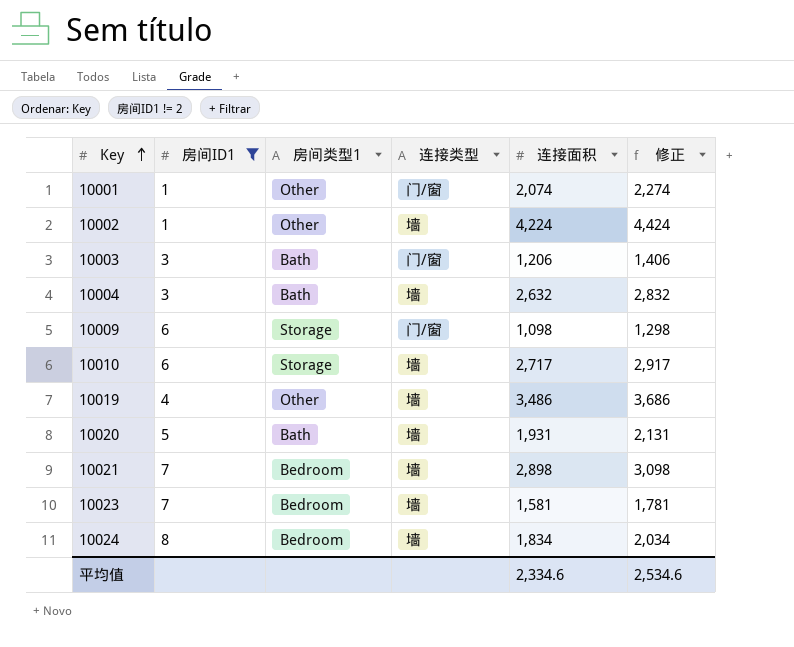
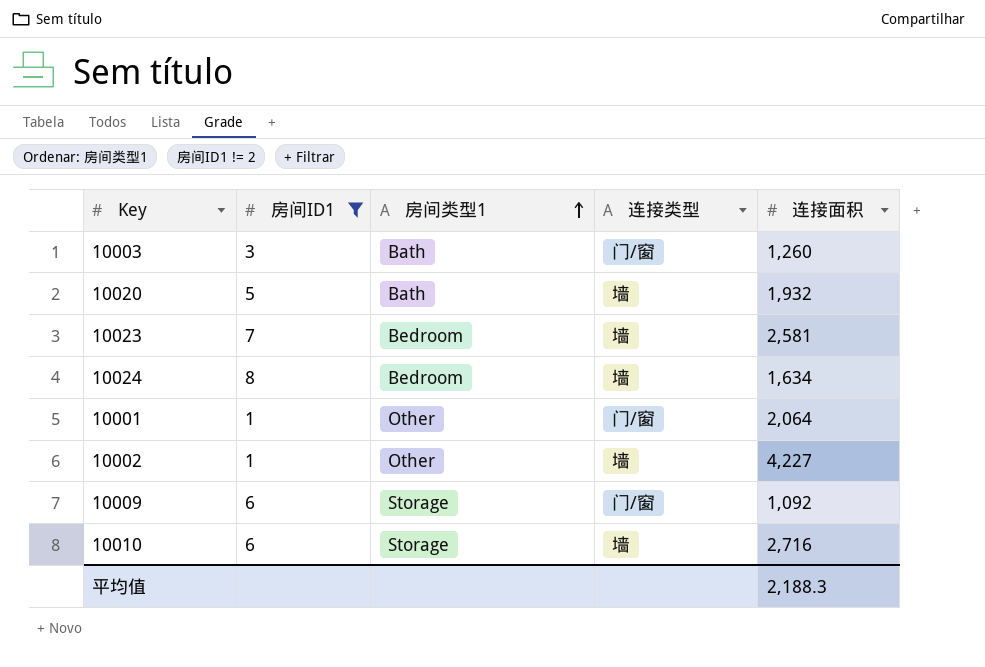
row order: Key ascending -> 房间类型1 ascending
column 修正 | formula: [连接面积] + 200 -> none
row 10004: 3 | Bath | 墙 | 2,632 | 2,832 -> none
row 10019: 4 | Other | 墙 | 3,486 | 3,686 -> none
row 10021: 7 | Bedroom | 墙 | 2,898 | 3,098 -> none
10003 | 连接面积: 1,206 -> 1,260
10020 | 连接面积: 1,931 -> 1,932
10023 | 连接面积: 1,581 -> 2,581
10024 | 连接面积: 1,834 -> 1,634
10001 | 连接面积: 2,074 -> 2,064
10002 | 连接面积: 4,224 -> 4,227
10009 | 连接面积: 1,098 -> 1,092
10010 | 连接面积: 2,717 -> 2,716
平均值 | 连接面积: 2,334.6 -> 2,188.3

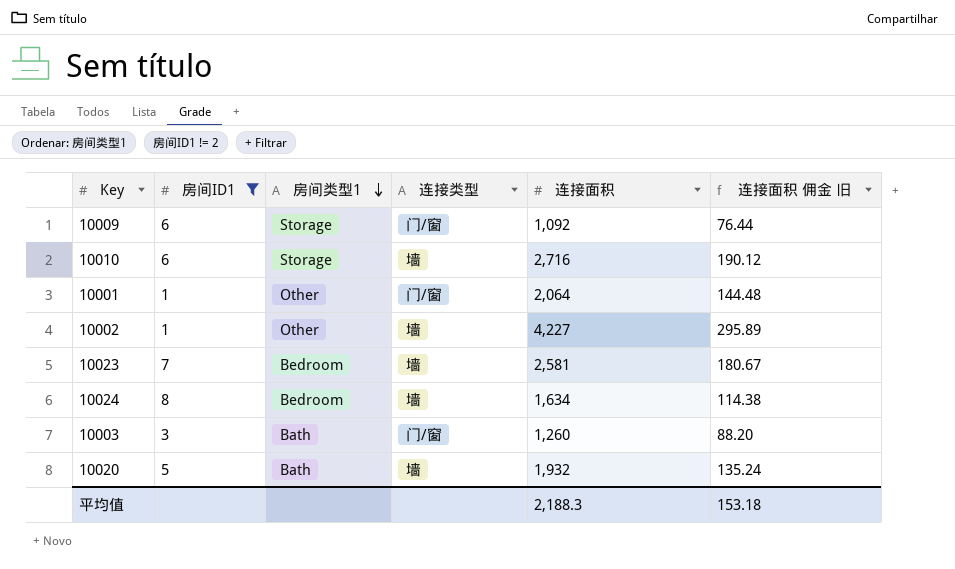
row order: 房间类型1 ascending -> 房间类型1 descending
column 连接面积 佣金 旧 | formula: none -> [连接面积] * 0.07

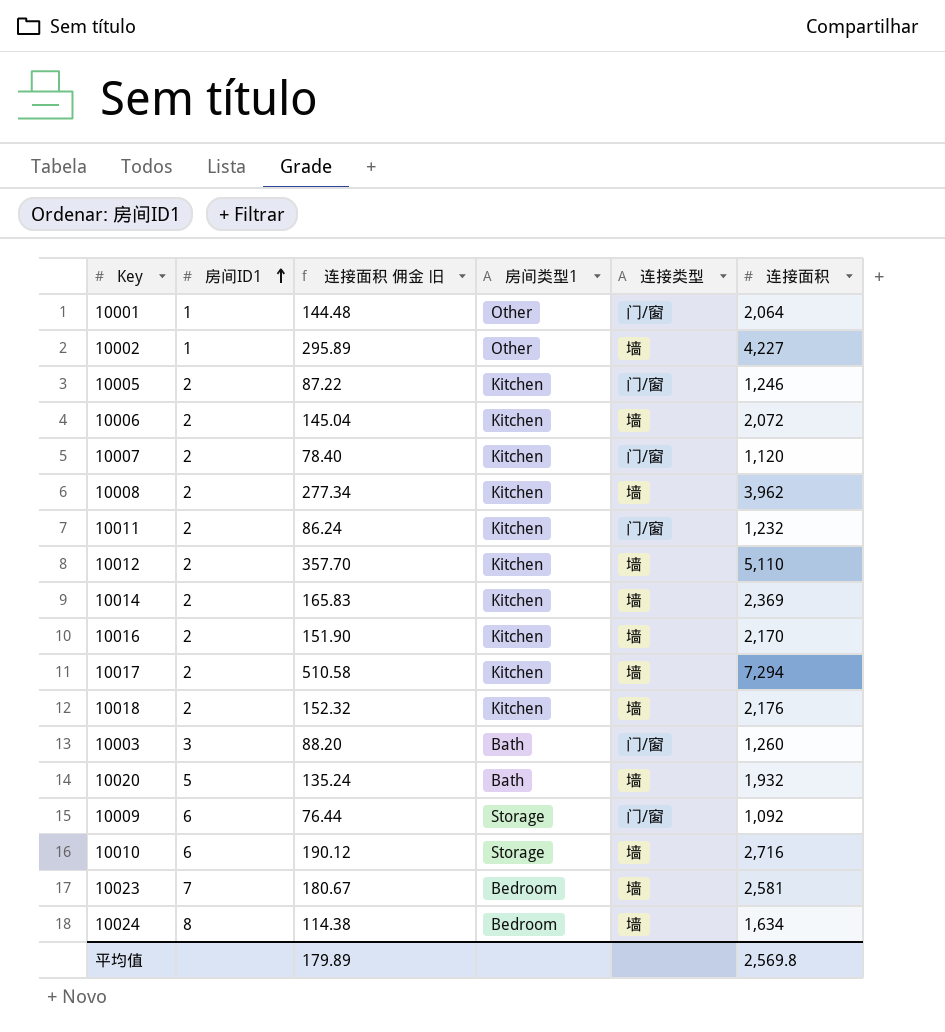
filter: 房间ID1 != 2 -> none
row order: 房间类型1 descending -> 房间ID1 ascending
column 连接面积 佣金 旧 | position: 6 -> 3
平均值 | 连接面积 佣金 旧: 153.18 -> 179.89
平均值 | 连接面积: 2,188.3 -> 2,569.8

